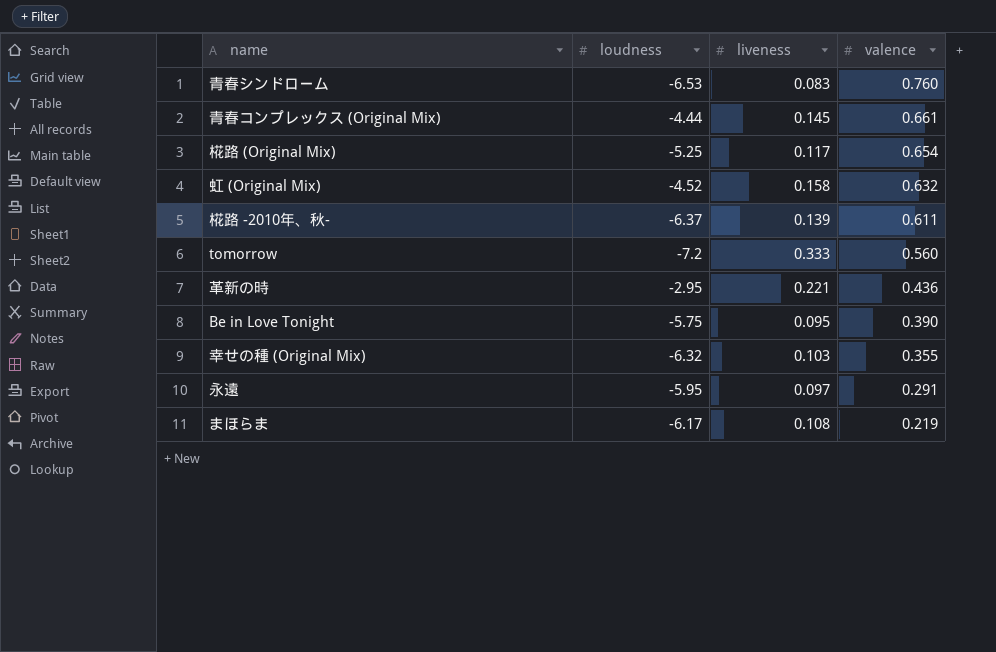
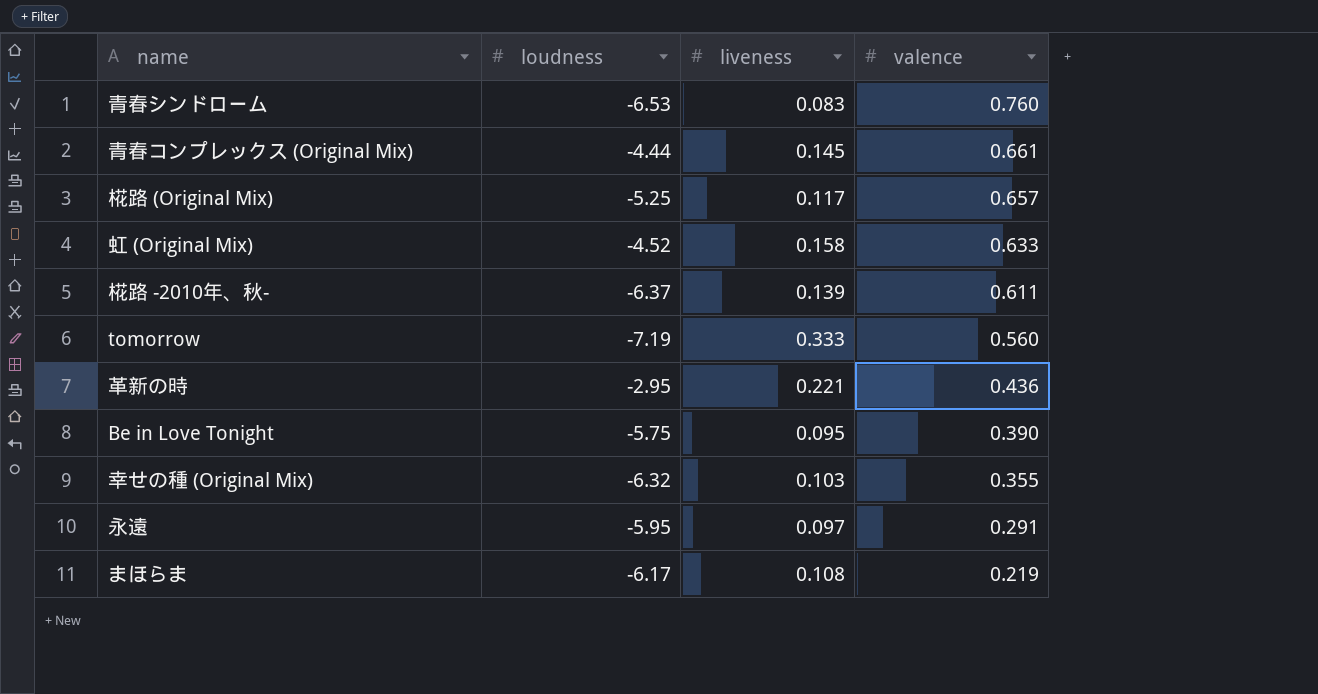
椛路 (Original Mix) | valence: 0.654 -> 0.657
虹 (Original Mix) | valence: 0.632 -> 0.633
tomorrow | loudness: -7.2 -> -7.19

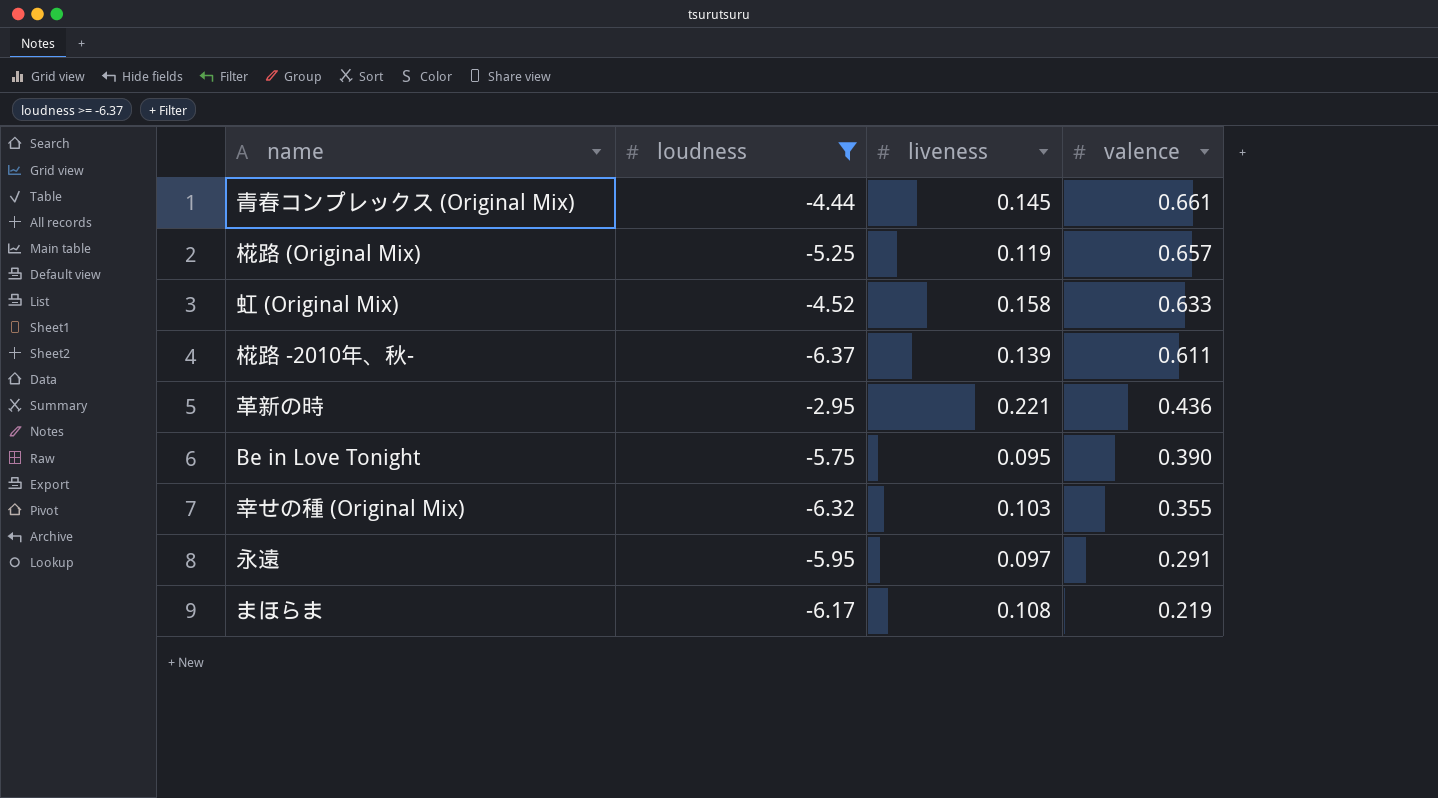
filter: none -> loudness >= -6.37
椛路 (Original Mix) | liveness: 0.117 -> 0.119

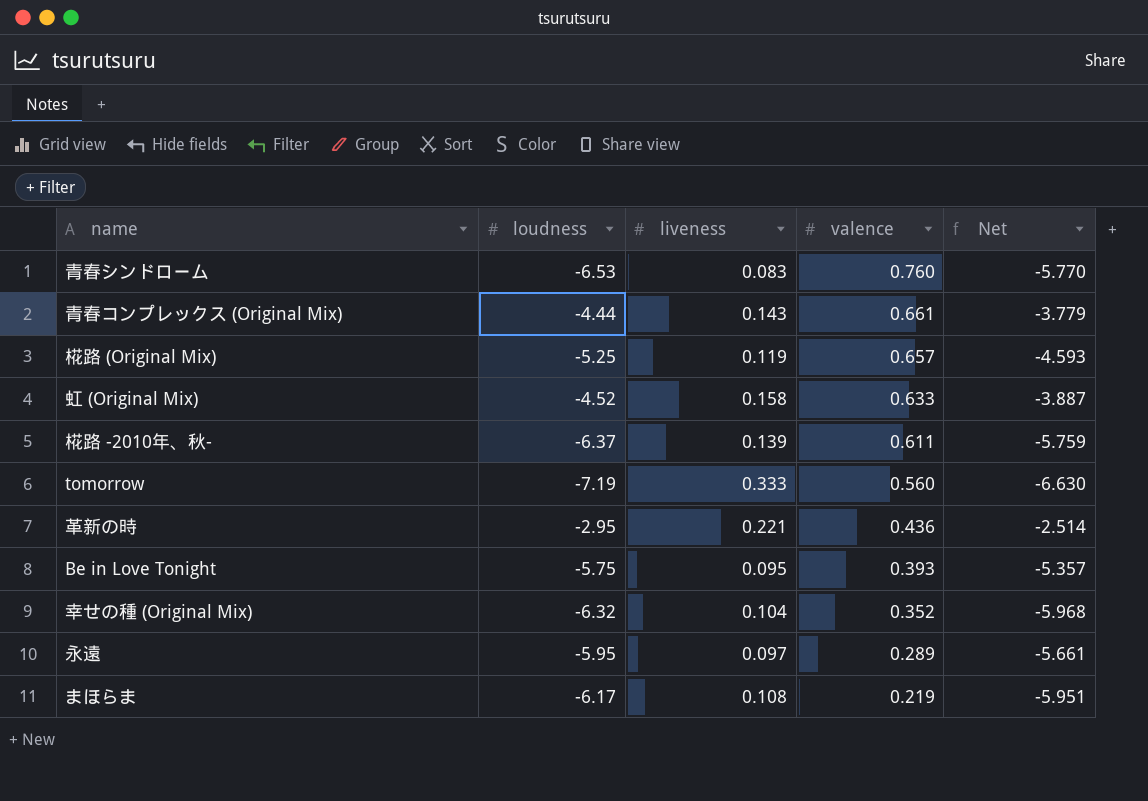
filter: loudness >= -6.37 -> none
column Net | formula: none -> [loudness] + [valence]
青春コンプレックス (Original Mix) | liveness: 0.145 -> 0.143
Be in Love Tonight | valence: 0.390 -> 0.393
幸せの種 (Original Mix) | liveness: 0.103 -> 0.104
幸せの種 (Original Mix) | valence: 0.355 -> 0.352
永遠 | valence: 0.291 -> 0.289

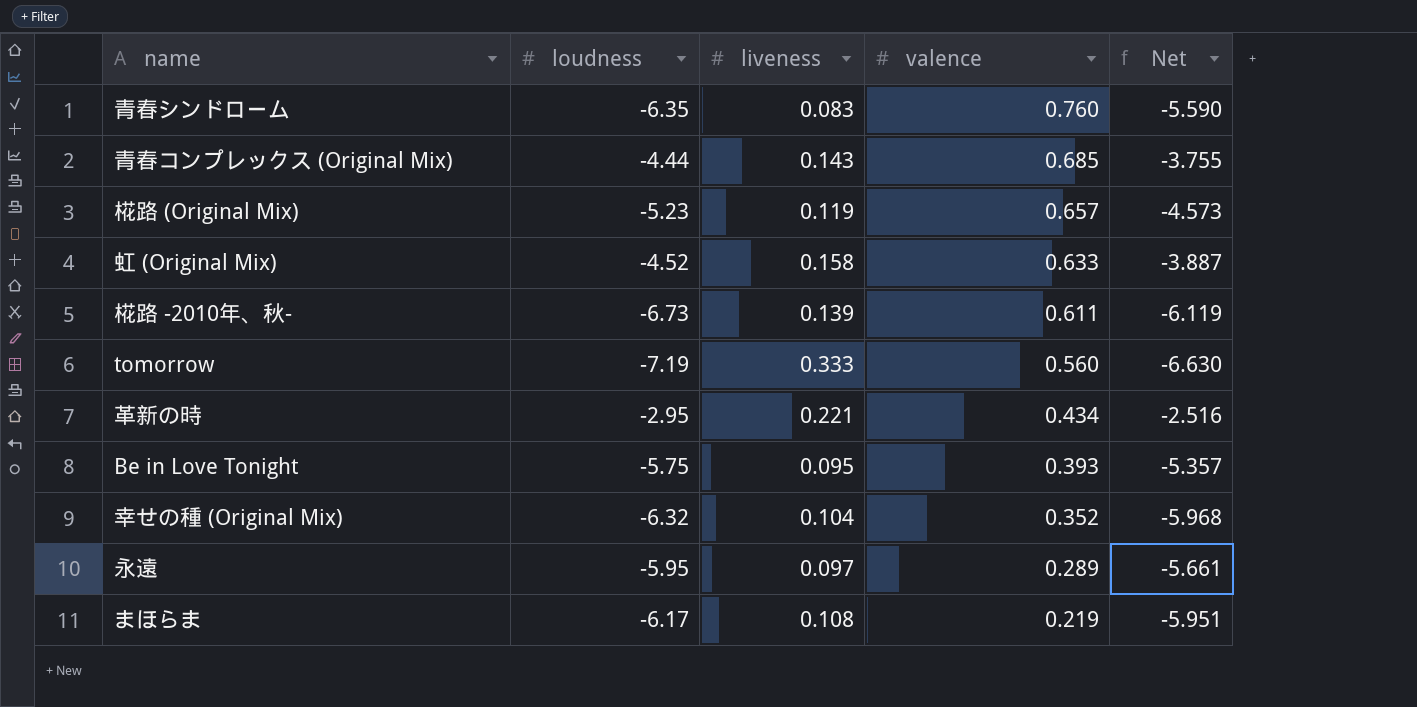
青春シンドローム | loudness: -6.53 -> -6.35
青春シンドローム | Net: -5.770 -> -5.590
青春コンプレックス (Original Mix) | valence: 0.661 -> 0.685
青春コンプレックス (Original Mix) | Net: -3.779 -> -3.755
椛路 (Original Mix) | loudness: -5.25 -> -5.23
椛路 (Original Mix) | Net: -4.593 -> -4.573
椛路 -2010年、秋- | loudness: -6.37 -> -6.73
椛路 -2010年、秋- | Net: -5.759 -> -6.119
革新の時 | valence: 0.436 -> 0.434
革新の時 | Net: -2.514 -> -2.516

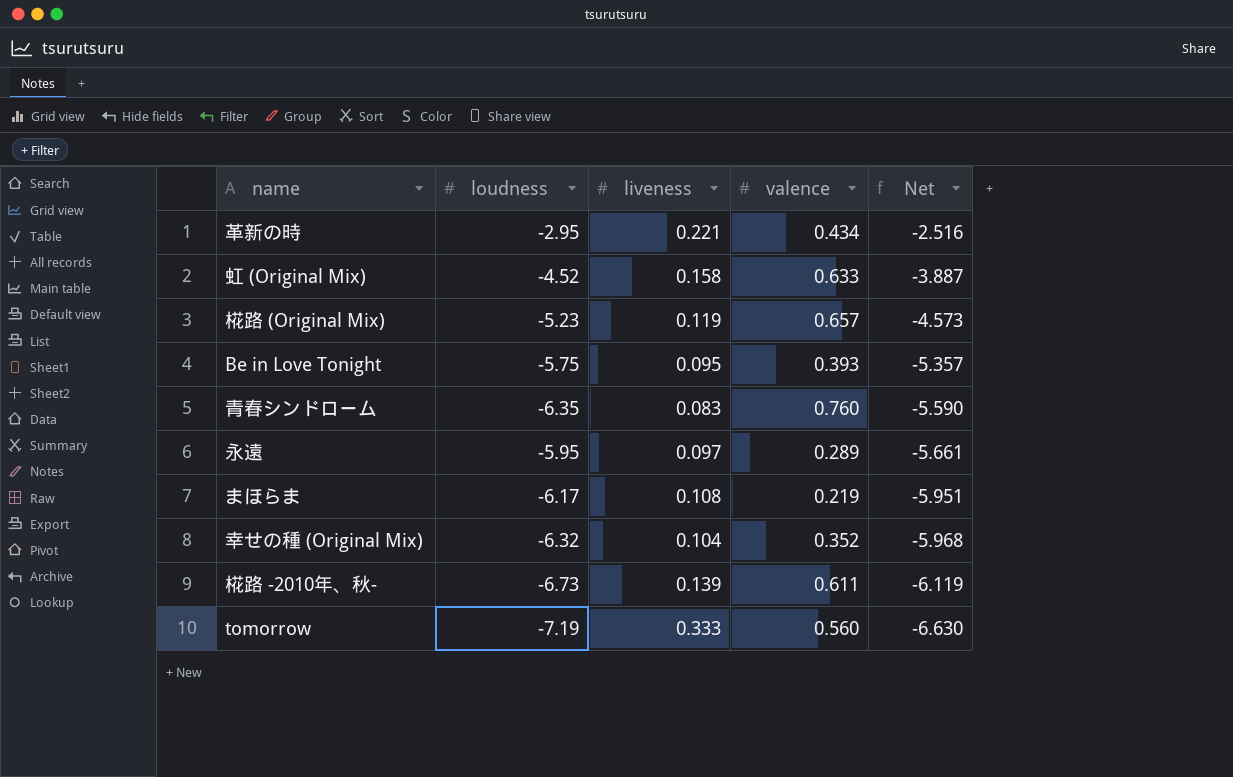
row order: valence descending -> Net descending
row 青春コンプレックス (Original Mix): -4.44 | 0.143 | 0.685 | -3.755 -> none

